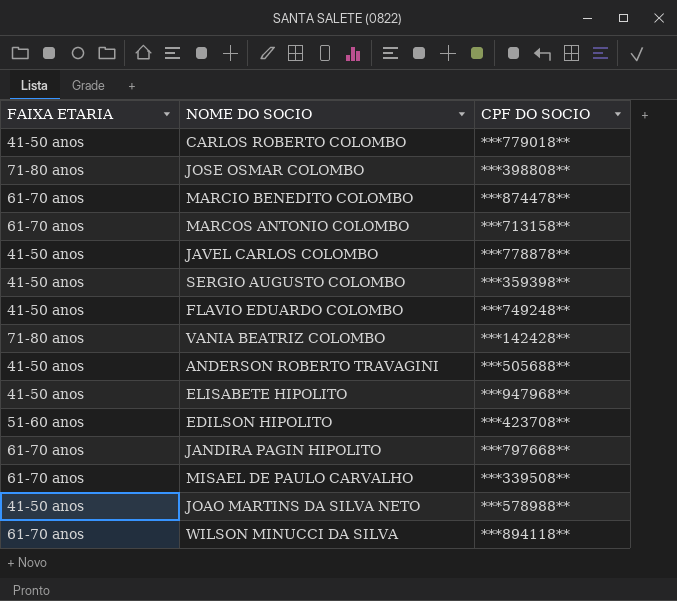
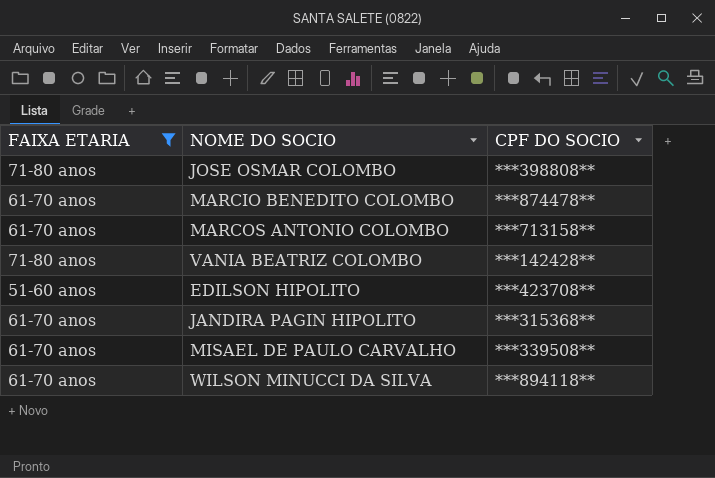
filter: none -> FAIXA ETARIA != 41-50 anos
JANDIRA PAGIN HIPOLITO | CPF DO SOCIO: ***797668** -> ***315368**

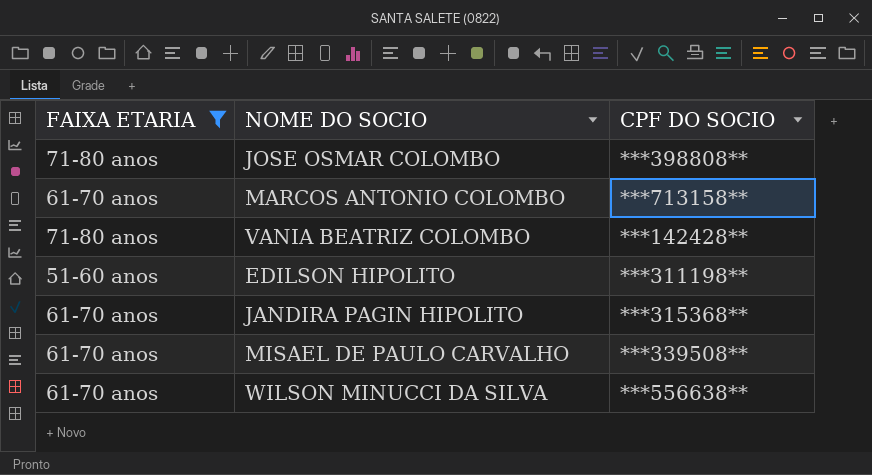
row MARCIO BENEDITO COLOMBO: 61-70 anos | ***874478** -> none
EDILSON HIPOLITO | CPF DO SOCIO: ***423708** -> ***311198**
WILSON MINUCCI DA SILVA | CPF DO SOCIO: ***894118** -> ***556638**

